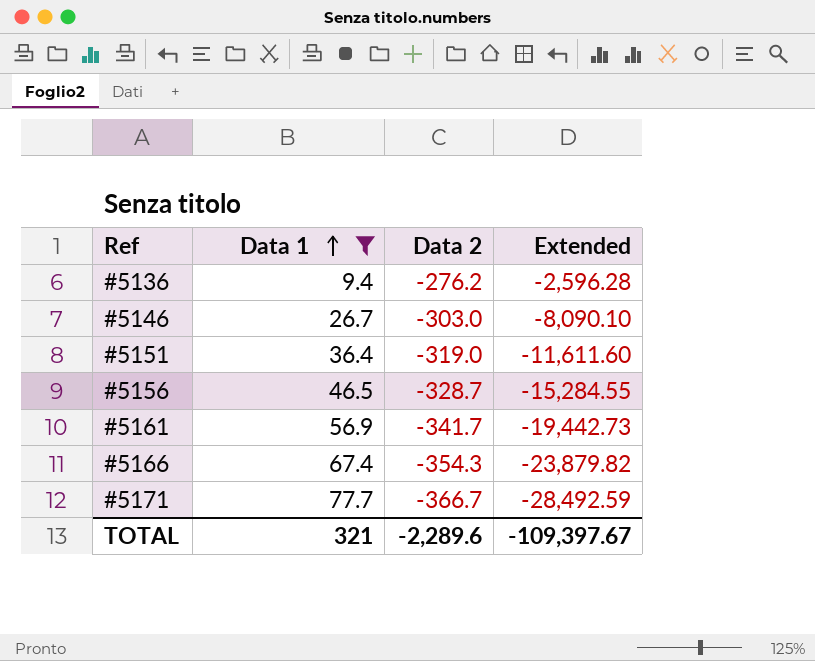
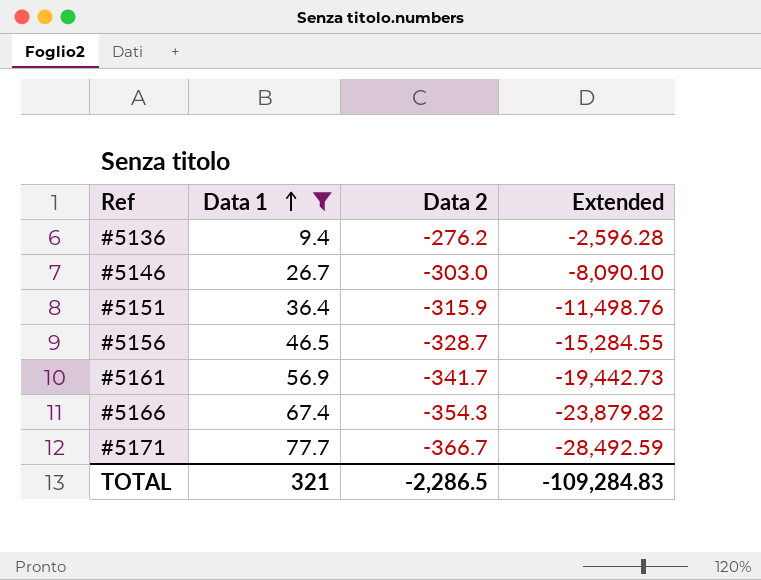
#5151 | Data 2: -319.0 -> -315.9
#5151 | Extended: -11,611.60 -> -11,498.76
TOTAL | Data 2: -2,289.6 -> -2,286.5
TOTAL | Extended: -109,397.67 -> -109,284.83

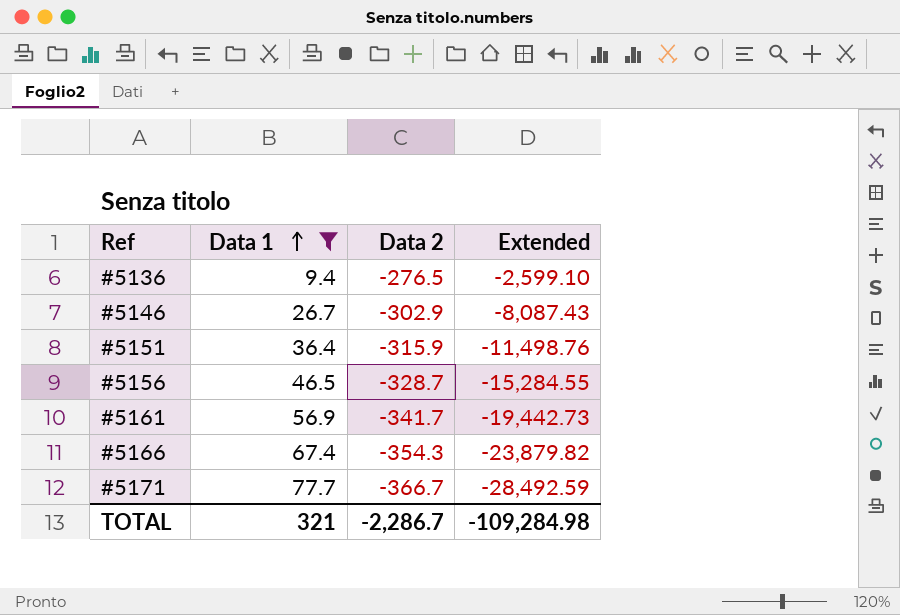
#5136 | Data 2: -276.2 -> -276.5
#5136 | Extended: -2,596.28 -> -2,599.10
#5146 | Data 2: -303.0 -> -302.9
#5146 | Extended: -8,090.10 -> -8,087.43
TOTAL | Data 2: -2,286.5 -> -2,286.7
TOTAL | Extended: -109,284.83 -> -109,284.98

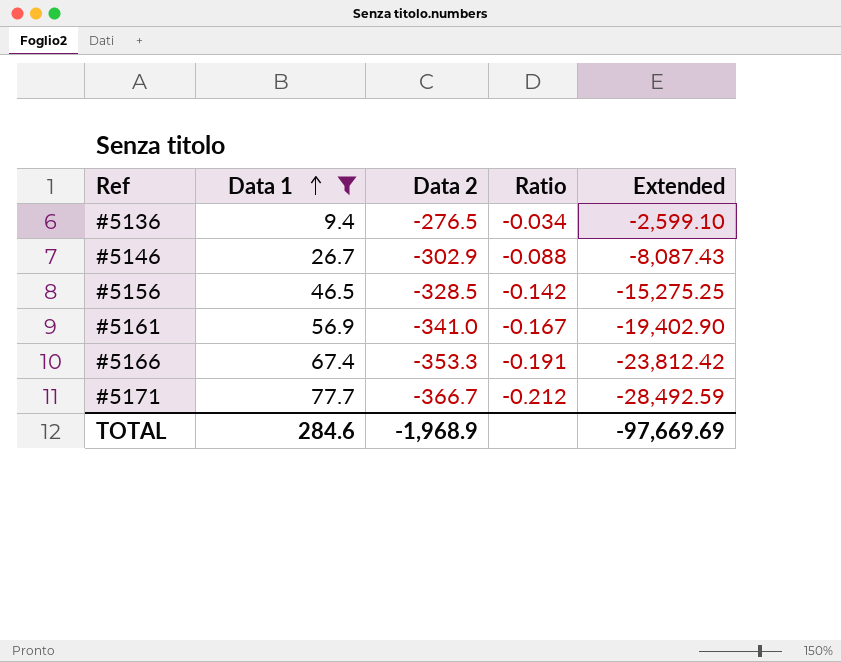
column Ratio | formula: none -> [Data 1] / [Data 2]
row #5151: 36.4 | -315.9 | -11,498.76 -> none
#5156 | Data 2: -328.7 -> -328.5
#5156 | Extended: -15,284.55 -> -15,275.25
#5161 | Data 2: -341.7 -> -341.0
#5161 | Extended: -19,442.73 -> -19,402.90
#5166 | Data 2: -354.3 -> -353.3
#5166 | Extended: -23,879.82 -> -23,812.42
TOTAL | Data 1: 321 -> 284.6
TOTAL | Data 2: -2,286.7 -> -1,968.9
TOTAL | Extended: -109,284.98 -> -97,669.69

